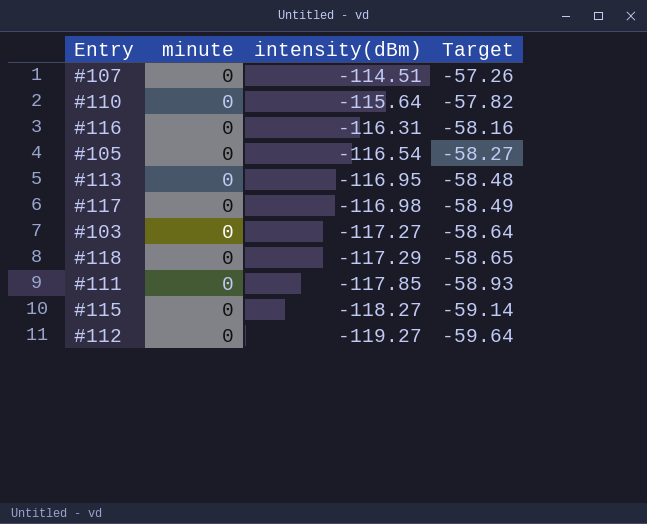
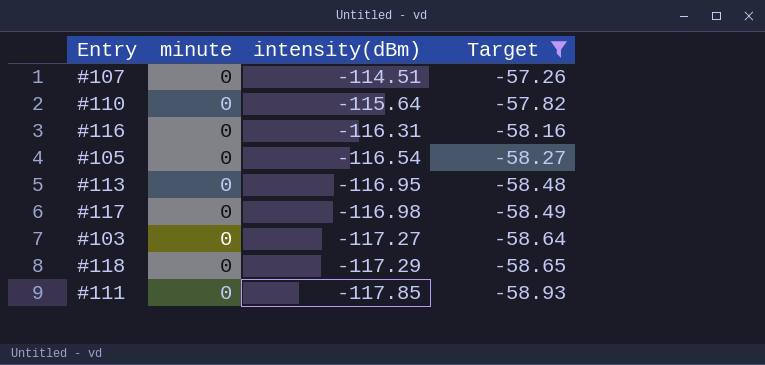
filter: none -> Target >= -58.93

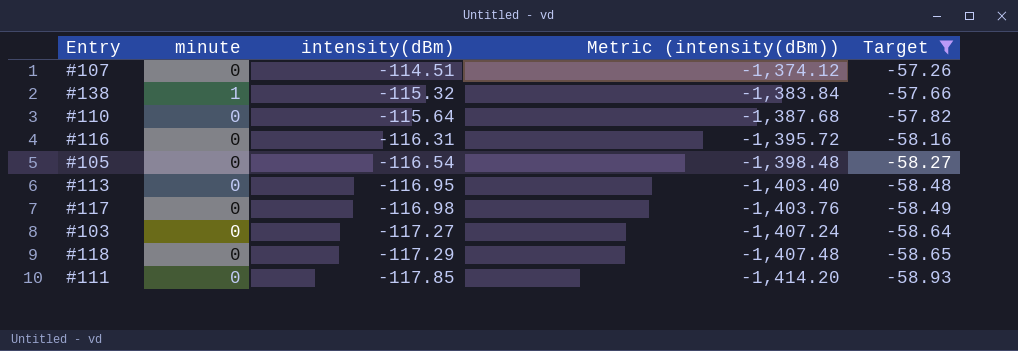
column Metric (intensity(dBm)) | formula: none -> [intensity(dBm)] * 12
row #138: none -> 1 | -115.32 | -1,383.84 | -57.66

